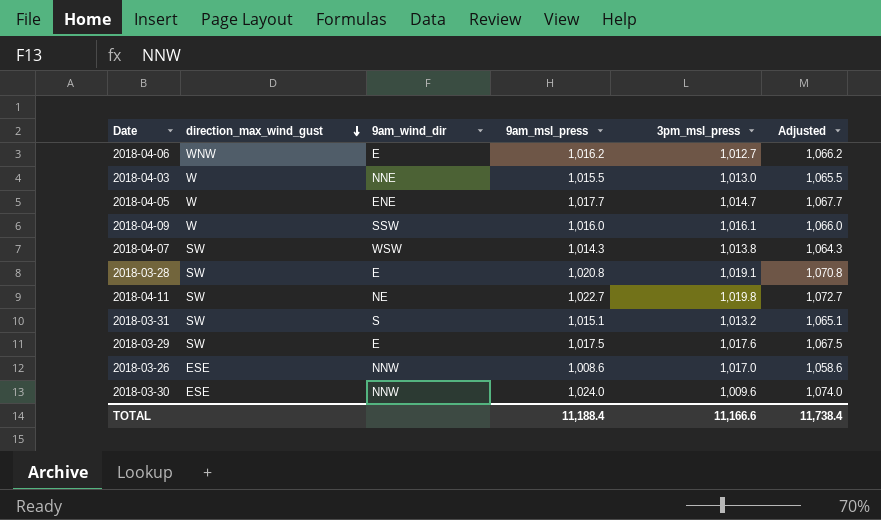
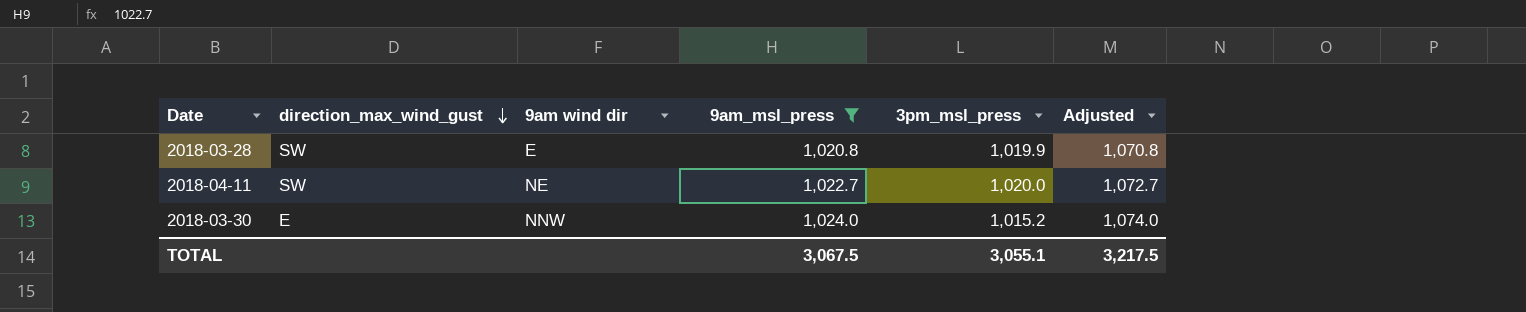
filter: none -> 9am_msl_press >= 1,020.8
column name: 9am_wind_dir -> 9am wind dir
2018-03-28 | 3pm_msl_press: 1,019.1 -> 1,019.9
2018-04-11 | 3pm_msl_press: 1,019.8 -> 1,020.0
2018-03-30 | direction_max_wind_gust: ESE -> E
2018-03-30 | 3pm_msl_press: 1,009.6 -> 1,015.2
TOTAL | 9am_msl_press: 11,188.4 -> 3,067.5
TOTAL | 3pm_msl_press: 11,166.6 -> 3,055.1
TOTAL | Adjusted: 11,738.4 -> 3,217.5

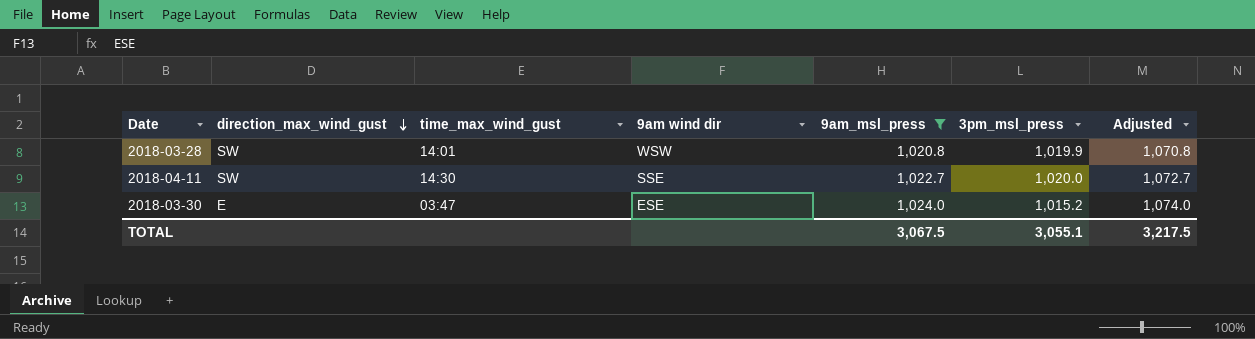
column time_max_wind_gust | position: none -> 3
2018-03-28 | 9am wind dir: E -> WSW
2018-04-11 | 9am wind dir: NE -> SSE
2018-03-30 | 9am wind dir: NNW -> ESE

